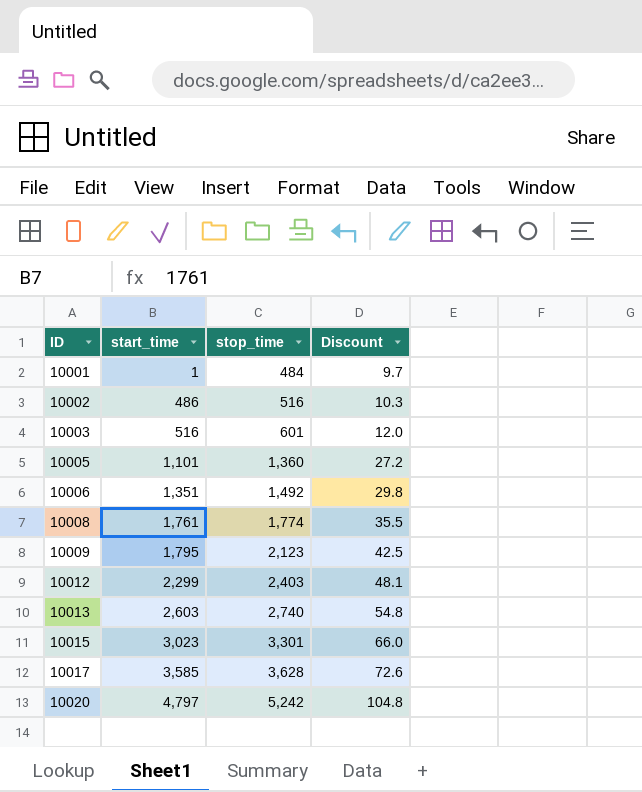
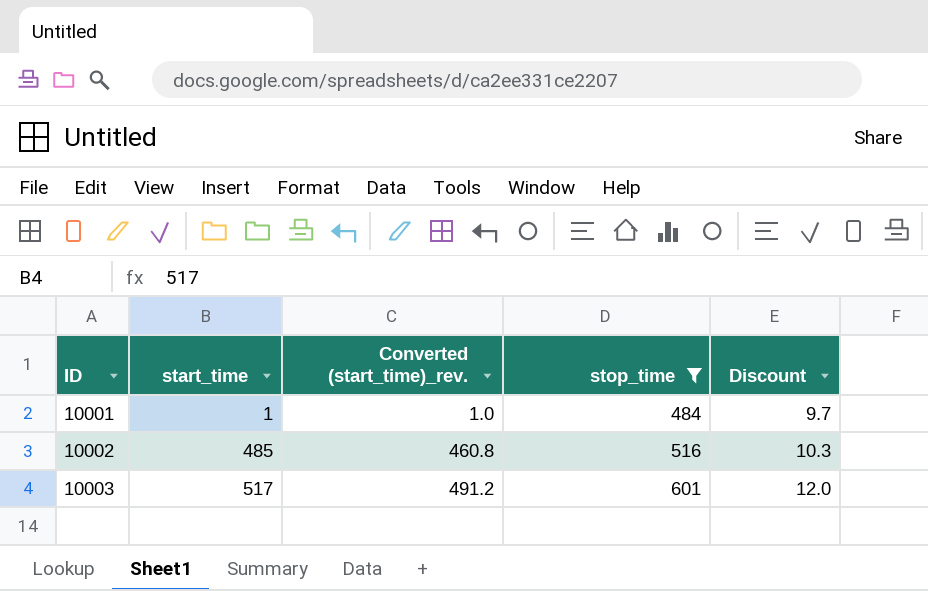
filter: none -> stop_time <= 601
column Converted (start_time)_rev. | formula: none -> [start_time] * 0.95
10002 | start_time: 486 -> 485
10003 | start_time: 516 -> 517

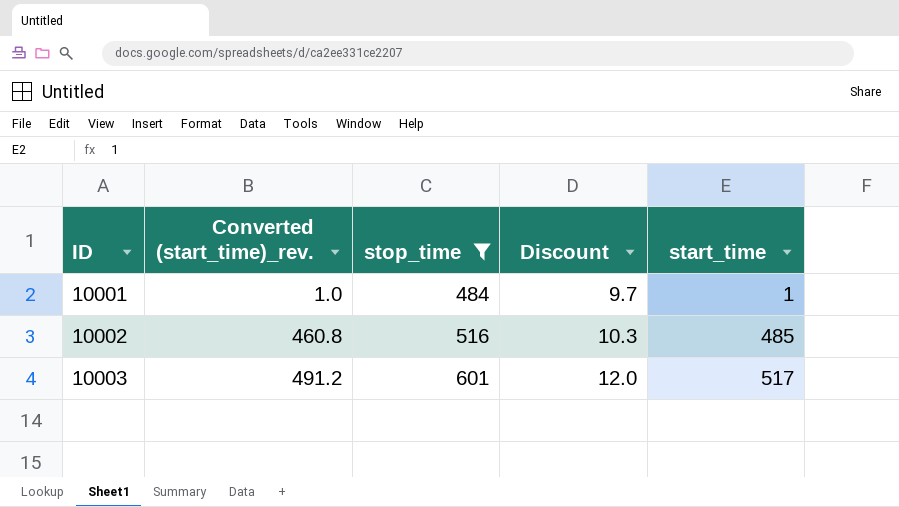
column start_time | position: 2 -> 5

